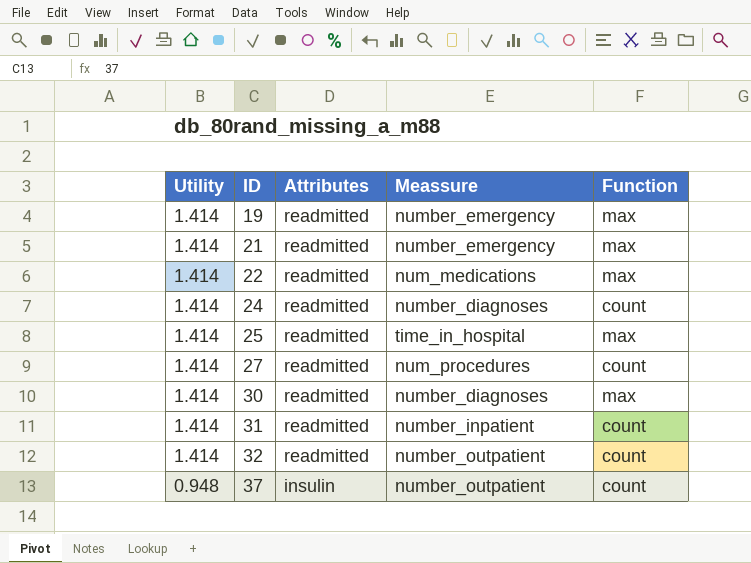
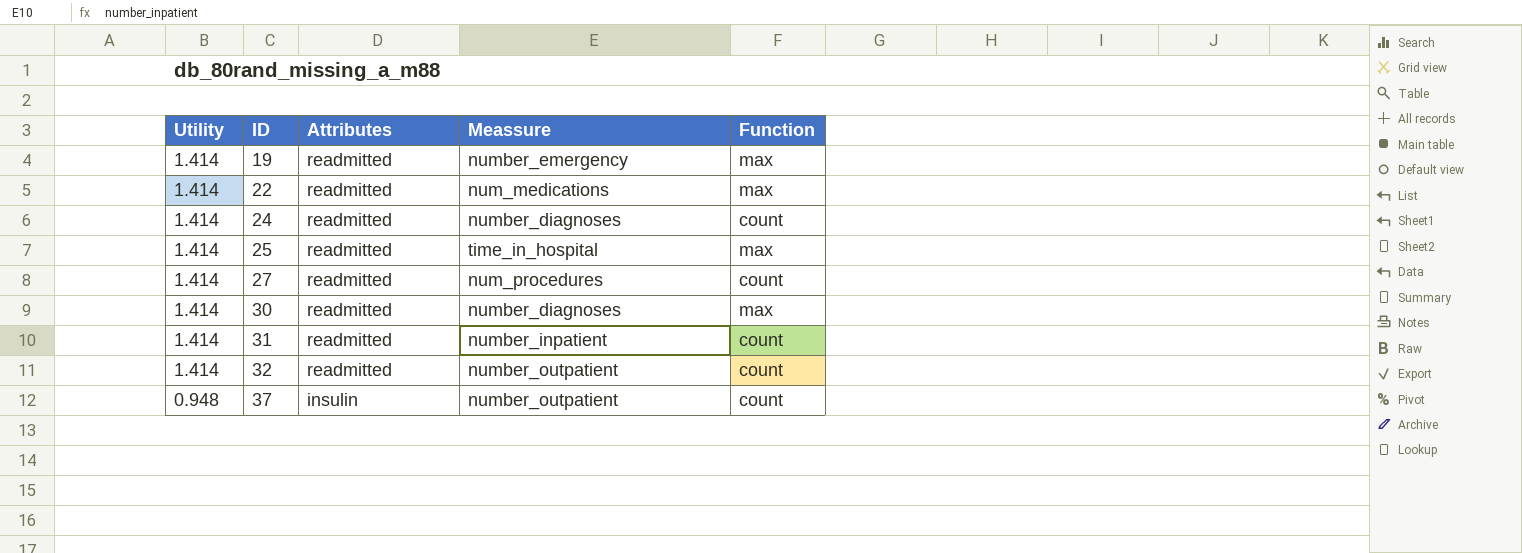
row 21: 1.414 | readmitted | number_emergency | max -> none

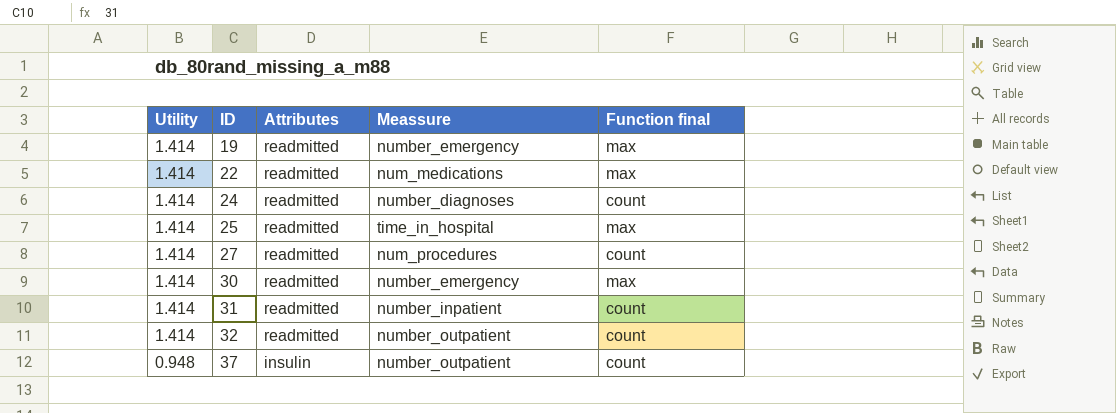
column name: Function -> Function final
30 | Meassure: number_diagnoses -> number_emergency

